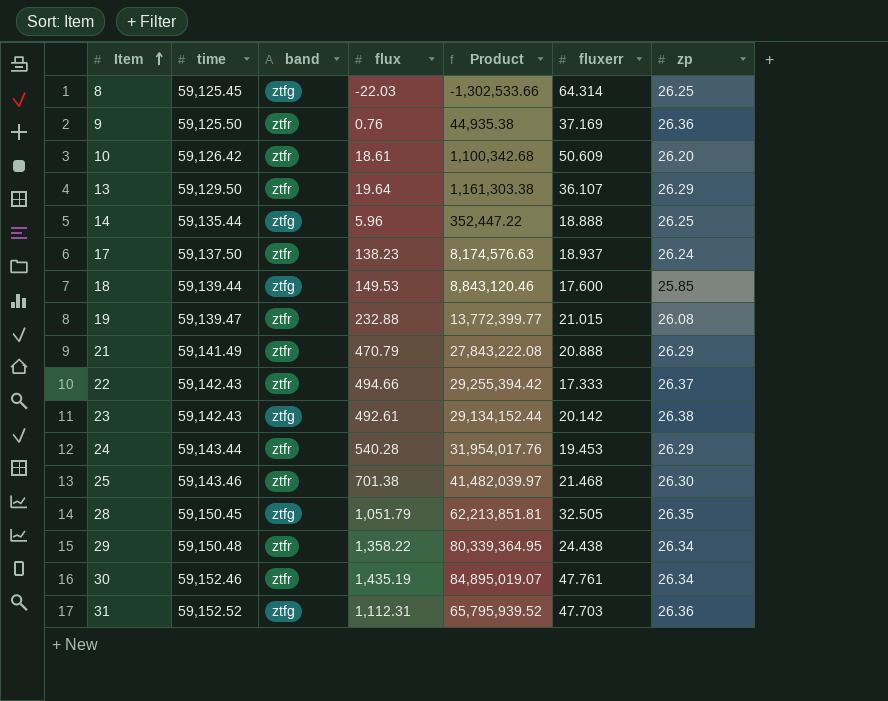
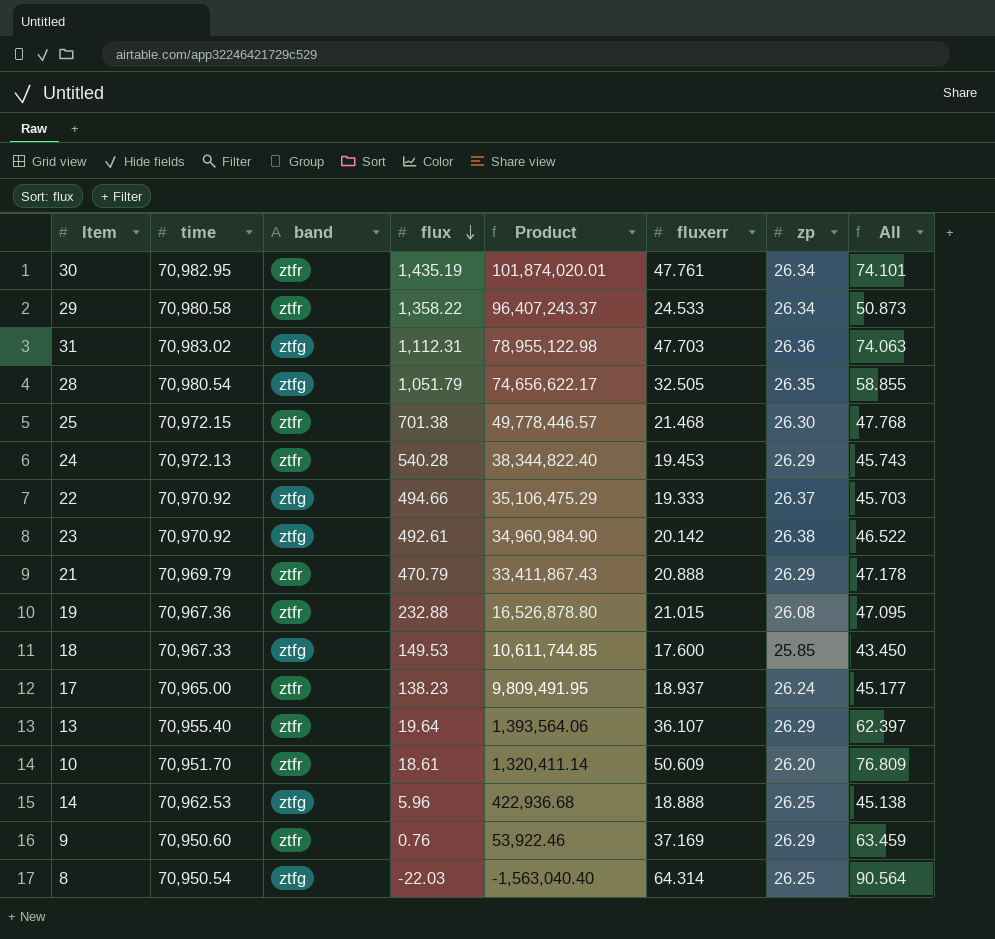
row order: Item ascending -> flux descending
column All | formula: none -> [fluxerr] + [zp]
30 | time: 59,152.46 -> 70,982.95
30 | Product: 84,895,019.07 -> 101,874,020.01
29 | time: 59,150.48 -> 70,980.58
29 | Product: 80,339,364.95 -> 96,407,243.37
29 | fluxerr: 24.438 -> 24.533
31 | time: 59,152.52 -> 70,983.02
31 | Product: 65,795,939.52 -> 78,955,122.98
28 | time: 59,150.45 -> 70,980.54
28 | Product: 62,213,851.81 -> 74,656,622.17
25 | time: 59,143.46 -> 70,972.15
25 | Product: 41,482,039.97 -> 49,778,446.57
24 | time: 59,143.44 -> 70,972.13
24 | Product: 31,954,017.76 -> 38,344,822.40
22 | time: 59,142.43 -> 70,970.92
22 | band: ztfr -> ztfg
22 | Product: 29,255,394.42 -> 35,106,475.29
22 | fluxerr: 17.333 -> 19.333
23 | time: 59,142.43 -> 70,970.92
23 | Product: 29,134,152.44 -> 34,960,984.90
21 | time: 59,141.49 -> 70,969.79
21 | Product: 27,843,222.08 -> 33,411,867.43
19 | time: 59,139.47 -> 70,967.36
19 | Product: 13,772,399.77 -> 16,526,878.80
18 | time: 59,139.44 -> 70,967.33
18 | Product: 8,843,120.46 -> 10,611,744.85
17 | time: 59,137.50 -> 70,965.00
17 | Product: 8,174,576.63 -> 9,809,491.95
13 | time: 59,129.50 -> 70,955.40
13 | Product: 1,161,303.38 -> 1,393,564.06
10 | time: 59,126.42 -> 70,951.70
10 | Product: 1,100,342.68 -> 1,320,411.14
14 | time: 59,135.44 -> 70,962.53
14 | Product: 352,447.22 -> 422,936.68
9 | time: 59,125.50 -> 70,950.60
9 | Product: 44,935.38 -> 53,922.46
9 | zp: 26.36 -> 26.29
8 | time: 59,125.45 -> 70,950.54
8 | Product: -1,302,533.66 -> -1,563,040.40

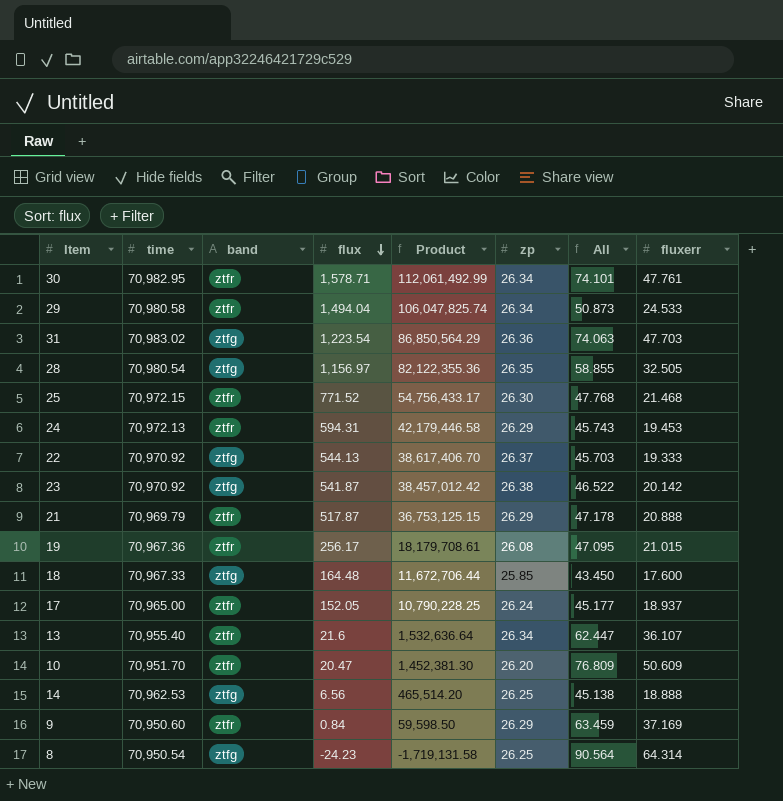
column fluxerr | position: 6 -> 8
30 | flux: 1,435.19 -> 1,578.71
30 | Product: 101,874,020.01 -> 112,061,492.99
29 | flux: 1,358.22 -> 1,494.04
29 | Product: 96,407,243.37 -> 106,047,825.74
31 | flux: 1,112.31 -> 1,223.54
31 | Product: 78,955,122.98 -> 86,850,564.29
28 | flux: 1,051.79 -> 1,156.97
28 | Product: 74,656,622.17 -> 82,122,355.36
25 | flux: 701.38 -> 771.52
25 | Product: 49,778,446.57 -> 54,756,433.17
24 | flux: 540.28 -> 594.31
24 | Product: 38,344,822.40 -> 42,179,446.58
22 | flux: 494.66 -> 544.13
22 | Product: 35,106,475.29 -> 38,617,406.70
23 | flux: 492.61 -> 541.87
23 | Product: 34,960,984.90 -> 38,457,012.42
21 | flux: 470.79 -> 517.87
21 | Product: 33,411,867.43 -> 36,753,125.15
19 | flux: 232.88 -> 256.17
19 | Product: 16,526,878.80 -> 18,179,708.61
18 | flux: 149.53 -> 164.48
18 | Product: 10,611,744.85 -> 11,672,706.44
17 | flux: 138.23 -> 152.05
17 | Product: 9,809,491.95 -> 10,790,228.25
13 | flux: 19.64 -> 21.6
13 | Product: 1,393,564.06 -> 1,532,636.64
13 | zp: 26.29 -> 26.34
13 | All: 62.397 -> 62.447
10 | flux: 18.61 -> 20.47
10 | Product: 1,320,411.14 -> 1,452,381.30
14 | flux: 5.96 -> 6.56
14 | Product: 422,936.68 -> 465,514.20
9 | flux: 0.76 -> 0.84
9 | Product: 53,922.46 -> 59,598.50
8 | flux: -22.03 -> -24.23
8 | Product: -1,563,040.40 -> -1,719,131.58

